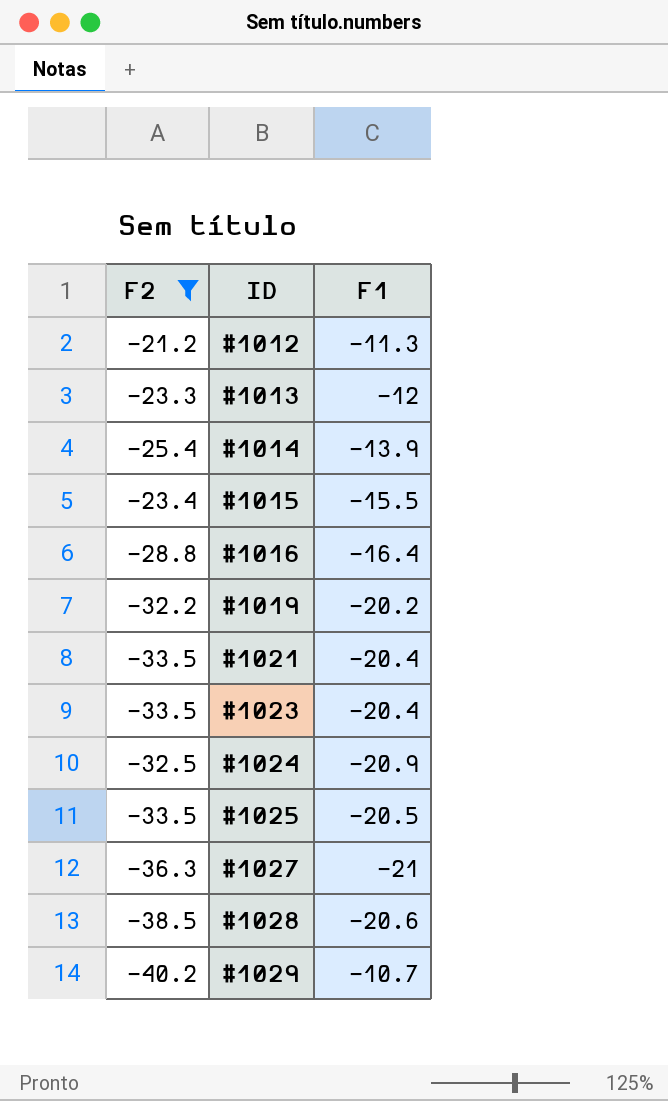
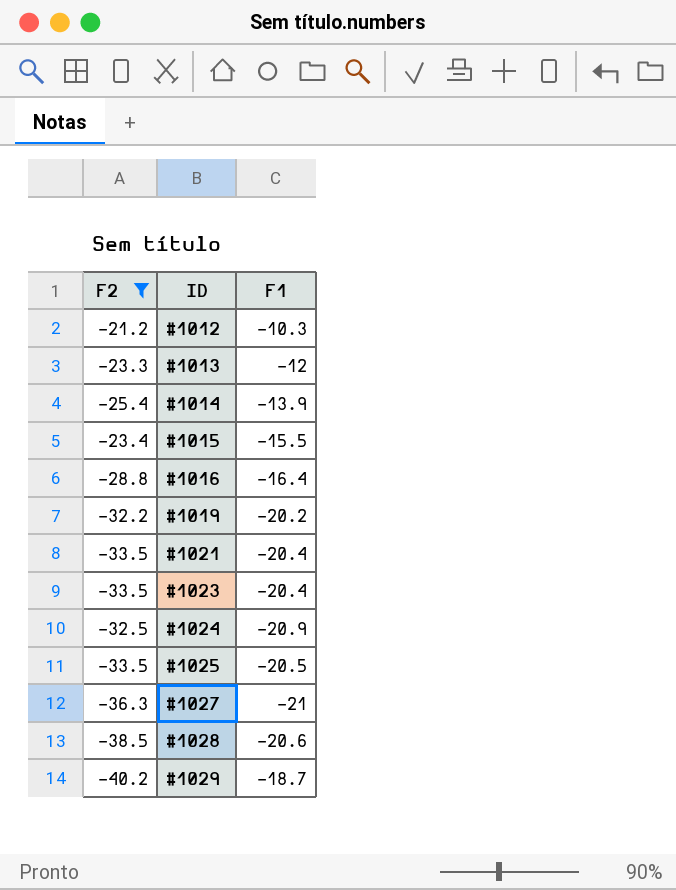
#1012 | F1: -11.3 -> -10.3
#1029 | F1: -10.7 -> -18.7

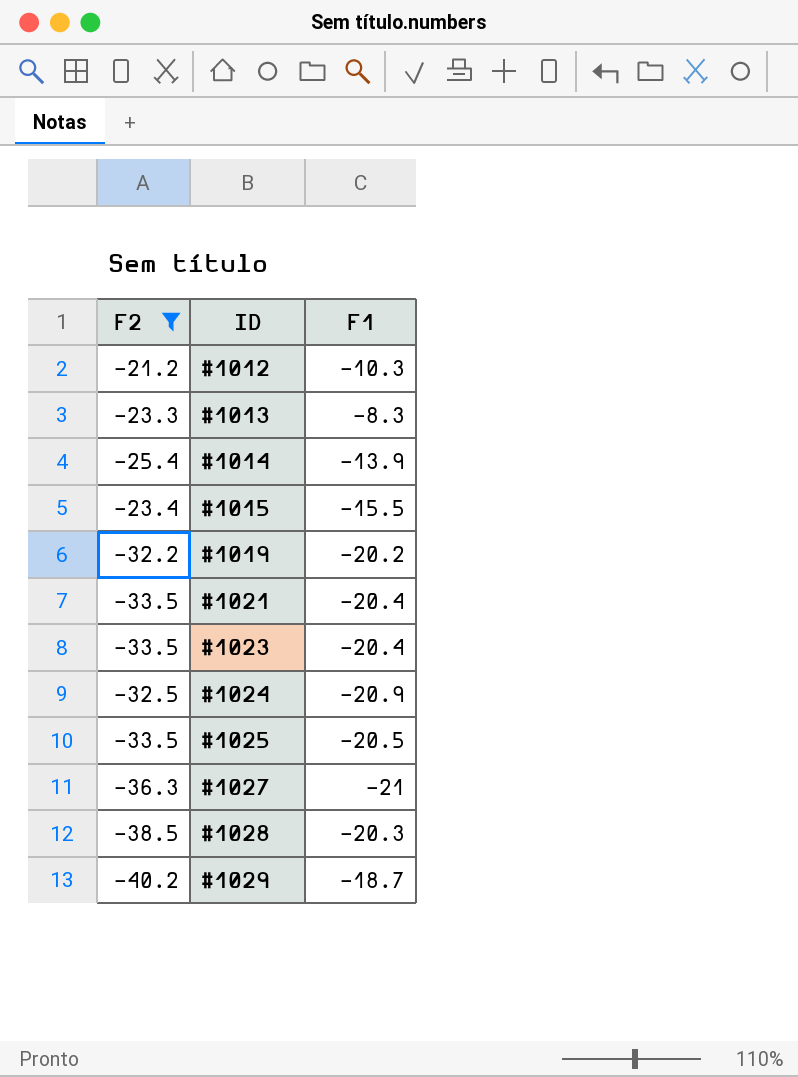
row #1016: -28.8 | -16.4 -> none
#1013 | F1: -12 -> -8.3
#1028 | F1: -20.6 -> -20.3

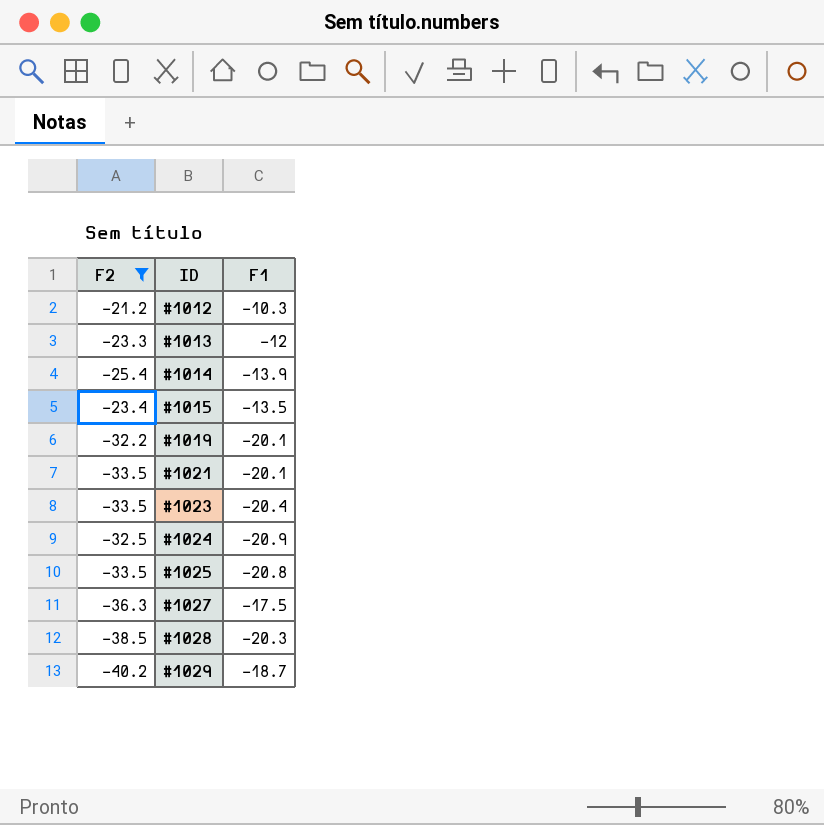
#1013 | F1: -8.3 -> -12
#1015 | F1: -15.5 -> -13.5
#1019 | F1: -20.2 -> -20.1
#1021 | F1: -20.4 -> -20.1
#1025 | F1: -20.5 -> -20.8
#1027 | F1: -21 -> -17.5

